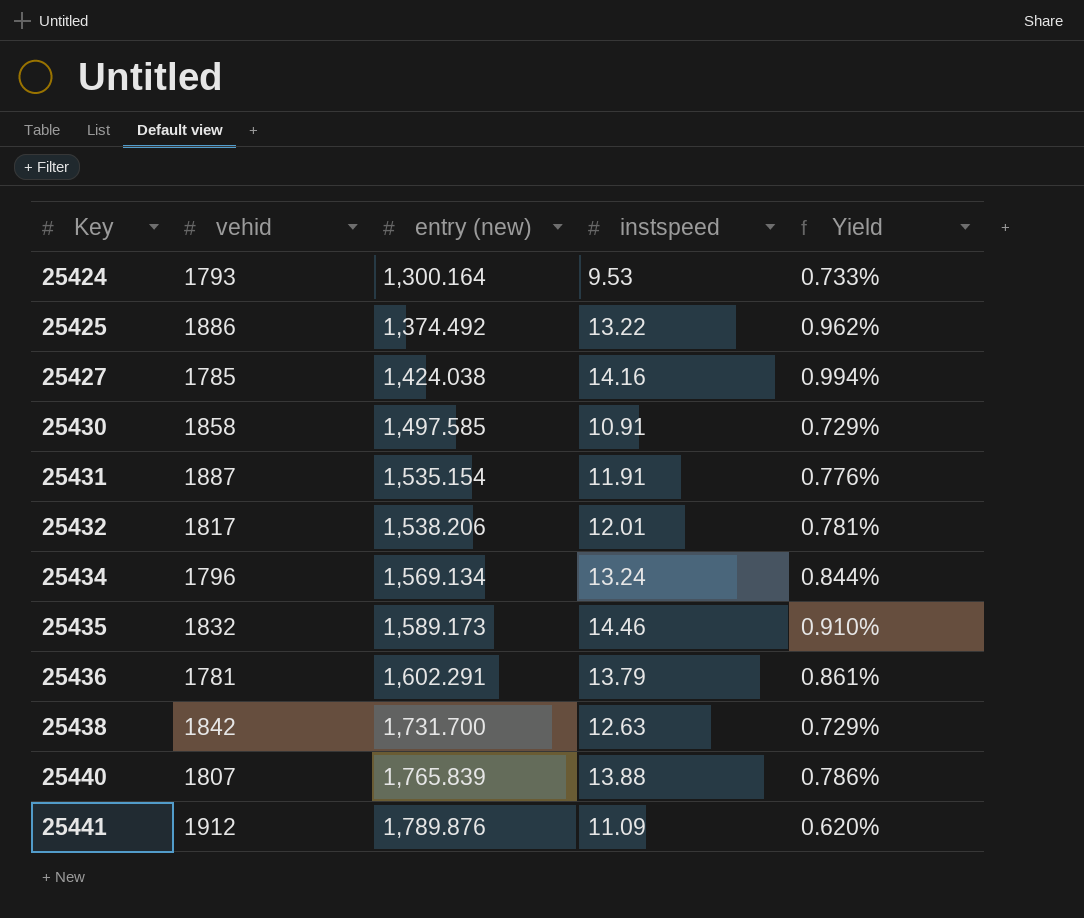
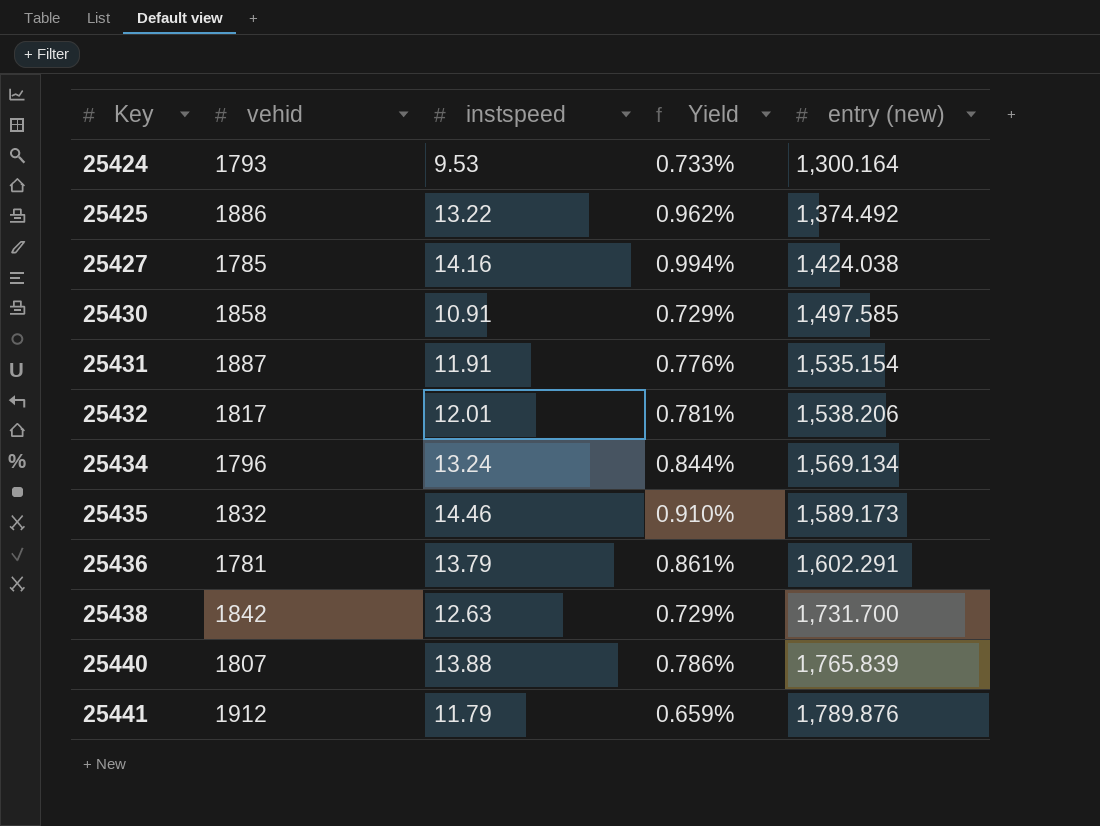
column entry (new) | position: 3 -> 5
25441 | instspeed: 11.09 -> 11.79
25441 | Yield: 0.620% -> 0.659%

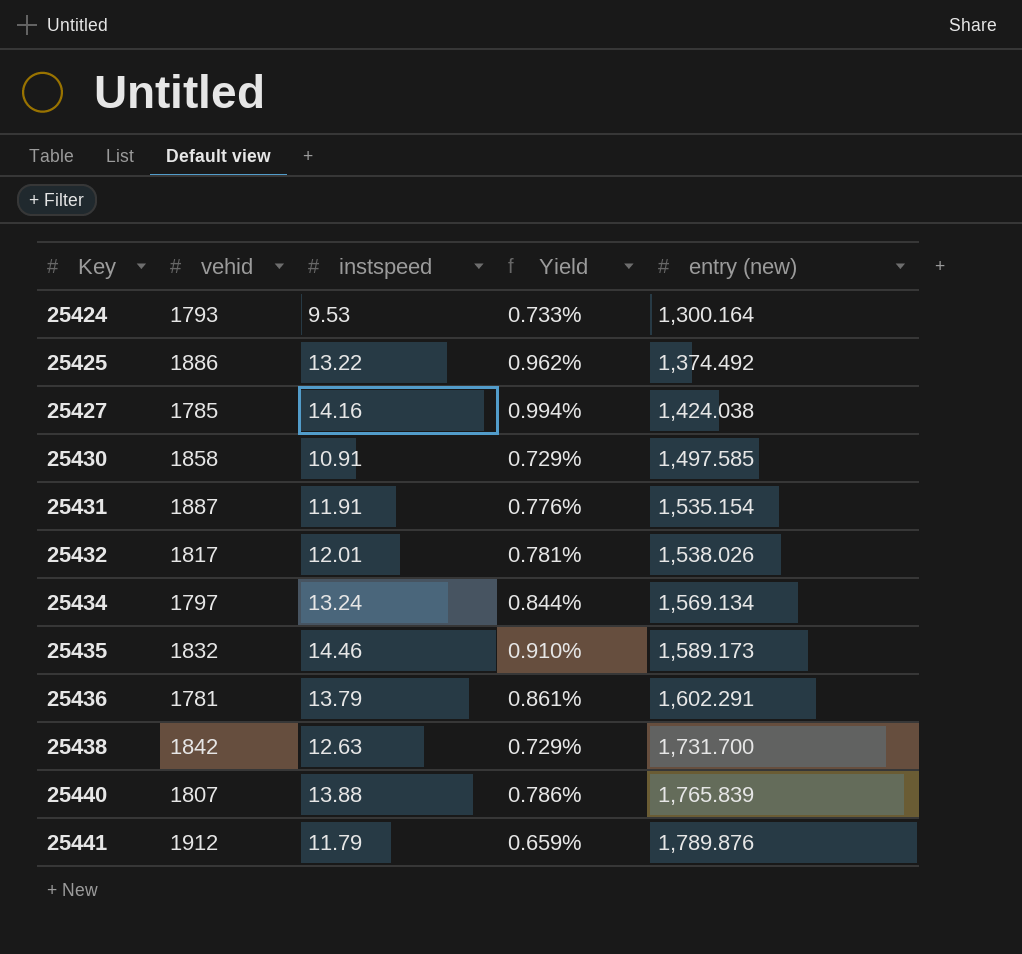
25432 | entry (new): 1,538.206 -> 1,538.026
25434 | vehid: 1796 -> 1797

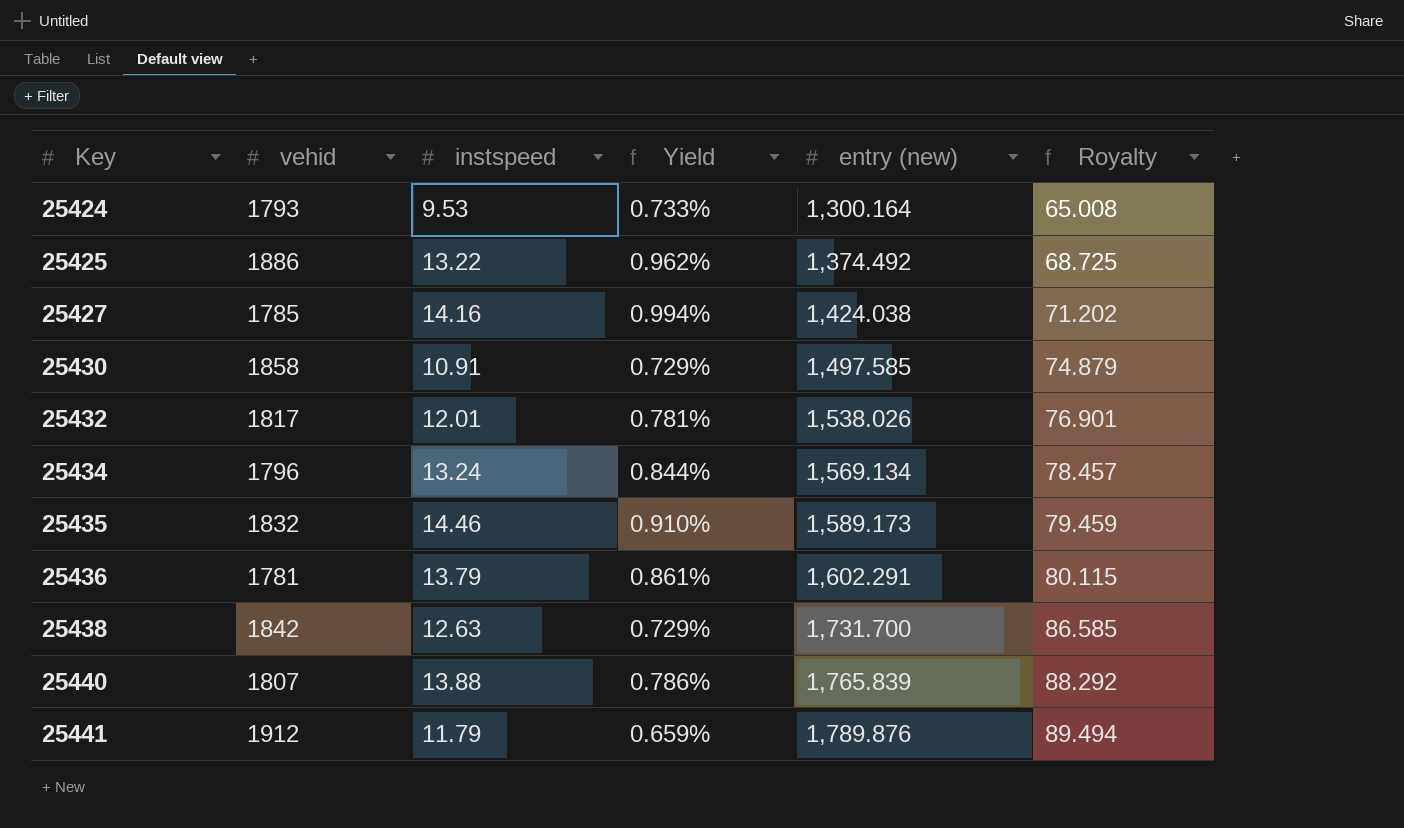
column Royalty | formula: none -> [entry (new)] * 0.05
row 25431: 1887 | 11.91 | 0.776% | 1,535.154 -> none
25434 | vehid: 1797 -> 1796

